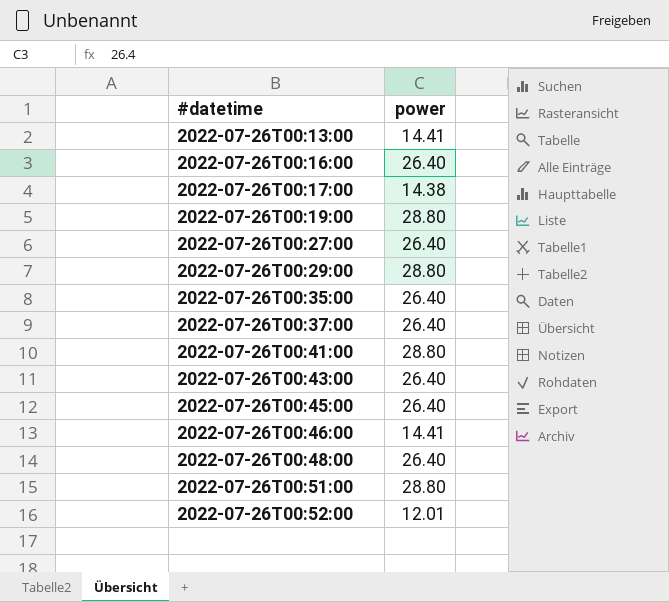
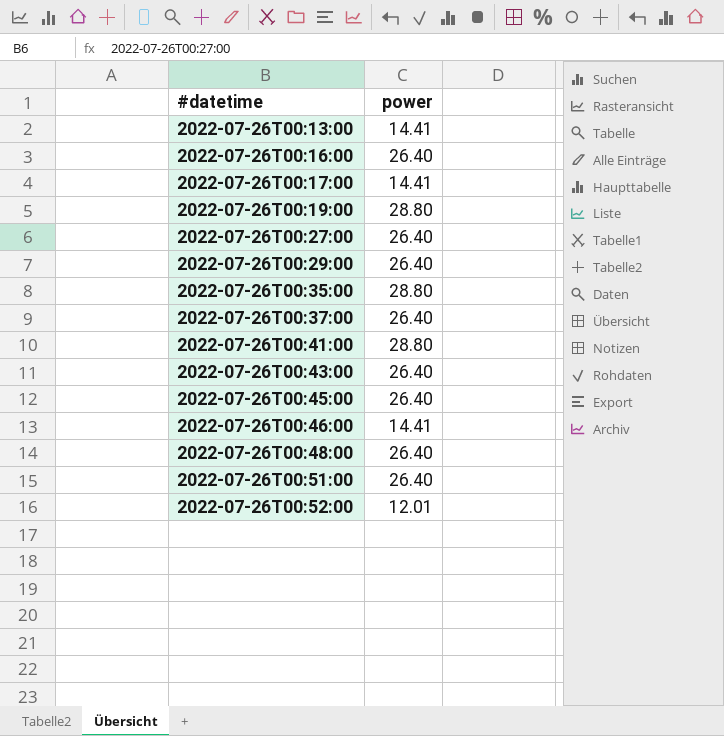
2022-07-26T00:17:00 | power: 14.38 -> 14.41
2022-07-26T00:29:00 | power: 28.80 -> 26.40
2022-07-26T00:35:00 | power: 26.40 -> 28.80
2022-07-26T00:51:00 | power: 28.80 -> 26.40

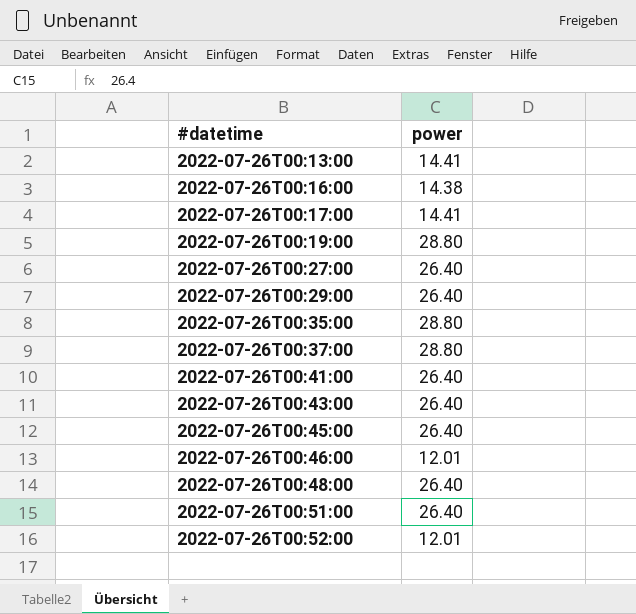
2022-07-26T00:16:00 | power: 26.40 -> 14.38
2022-07-26T00:37:00 | power: 26.40 -> 28.80
2022-07-26T00:41:00 | power: 28.80 -> 26.40
2022-07-26T00:46:00 | power: 14.41 -> 12.01

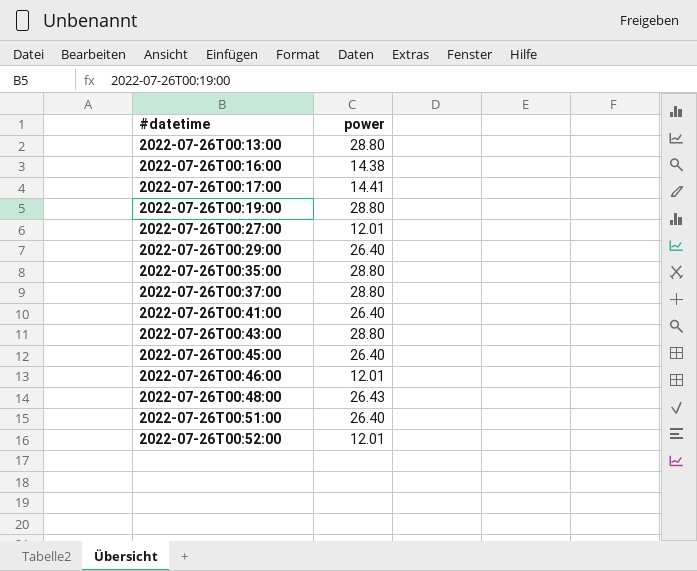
2022-07-26T00:13:00 | power: 14.41 -> 28.80
2022-07-26T00:27:00 | power: 26.40 -> 12.01
2022-07-26T00:43:00 | power: 26.40 -> 28.80
2022-07-26T00:48:00 | power: 26.40 -> 26.43

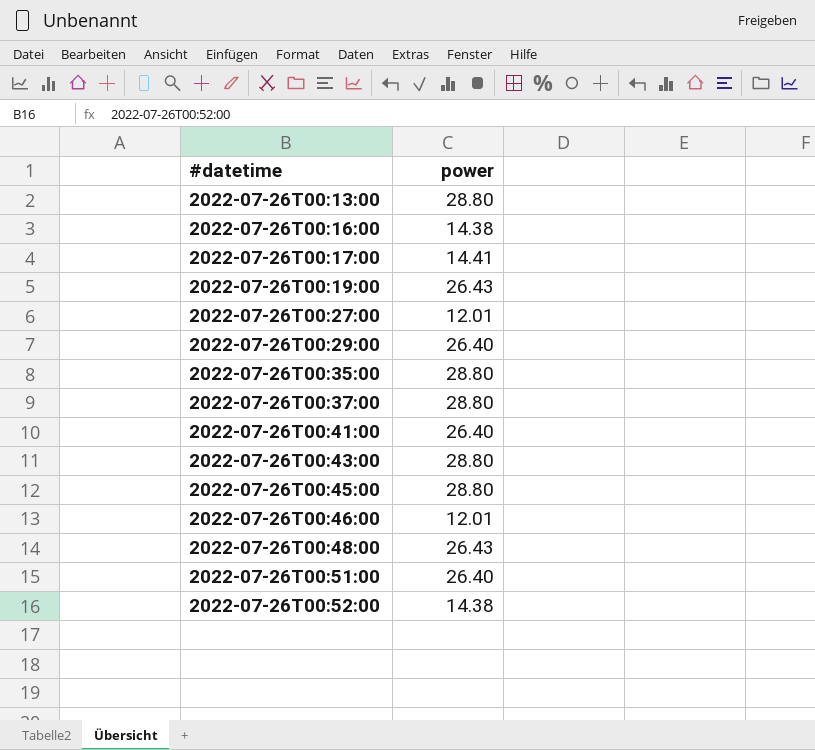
2022-07-26T00:19:00 | power: 28.80 -> 26.43
2022-07-26T00:45:00 | power: 26.40 -> 28.80
2022-07-26T00:52:00 | power: 12.01 -> 14.38

